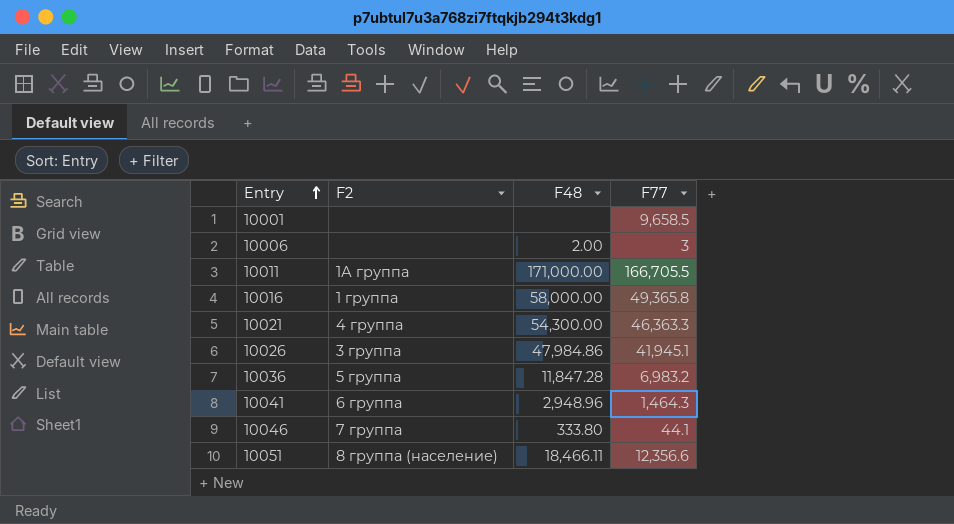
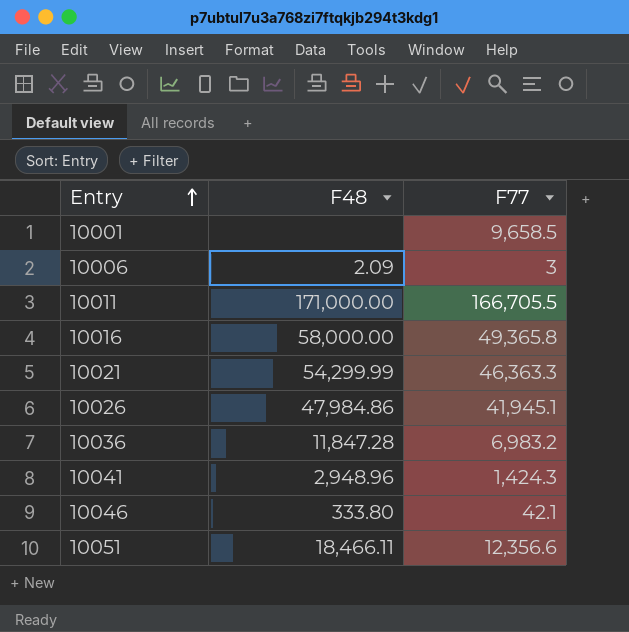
column F2 | position: 2 -> none
10006 | F48: 2.00 -> 2.09
10021 | F48: 54,300.00 -> 54,299.99
10041 | F77: 1,464.3 -> 1,424.3
10046 | F77: 44.1 -> 42.1

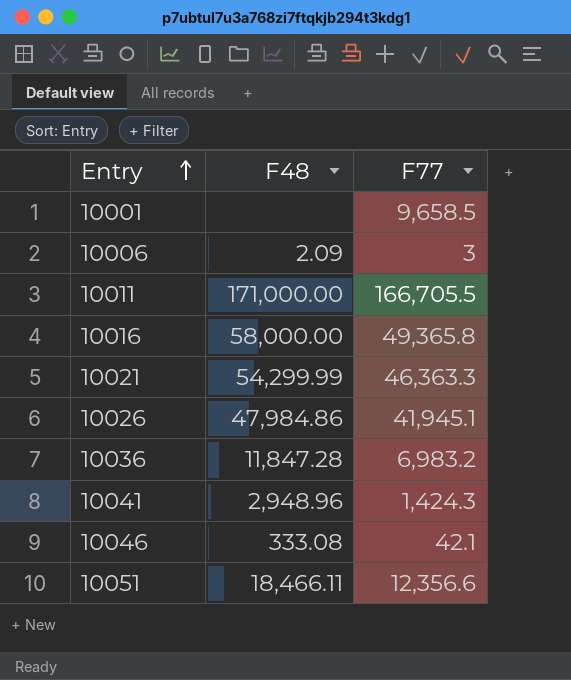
10046 | F48: 333.80 -> 333.08

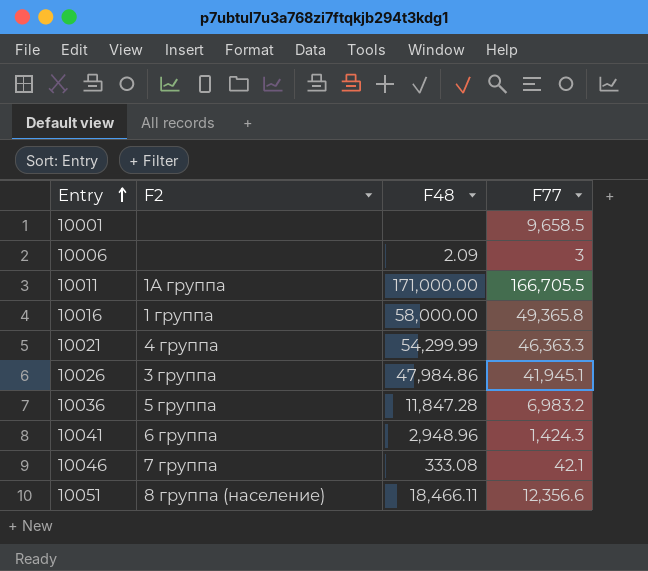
column F2 | position: none -> 2

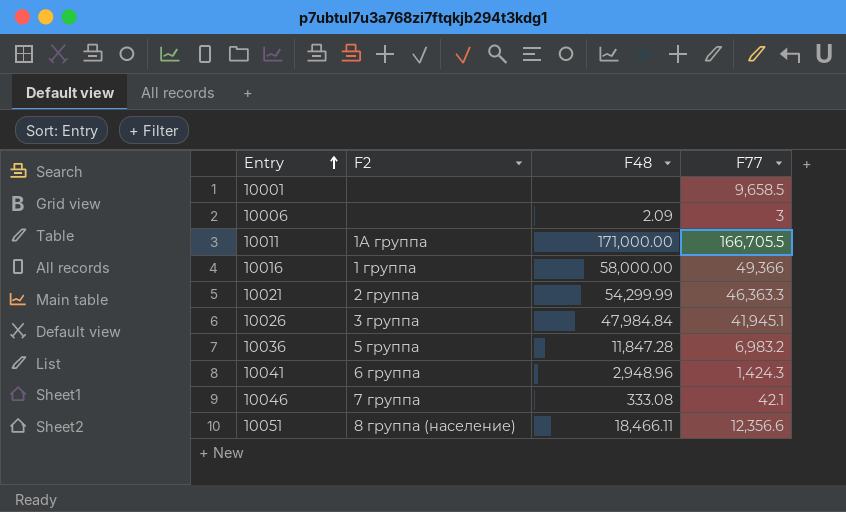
10016 | F77: 49,365.8 -> 49,366
10021 | F2: 4 группа -> 2 группа
10026 | F48: 47,984.86 -> 47,984.84

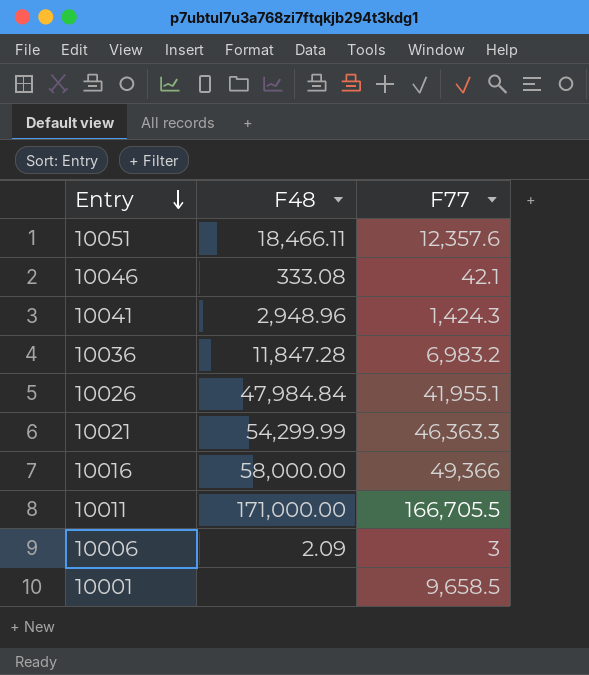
row order: Entry ascending -> Entry descending
column F2 | position: 2 -> none
10051 | F77: 12,356.6 -> 12,357.6
10026 | F77: 41,945.1 -> 41,955.1

